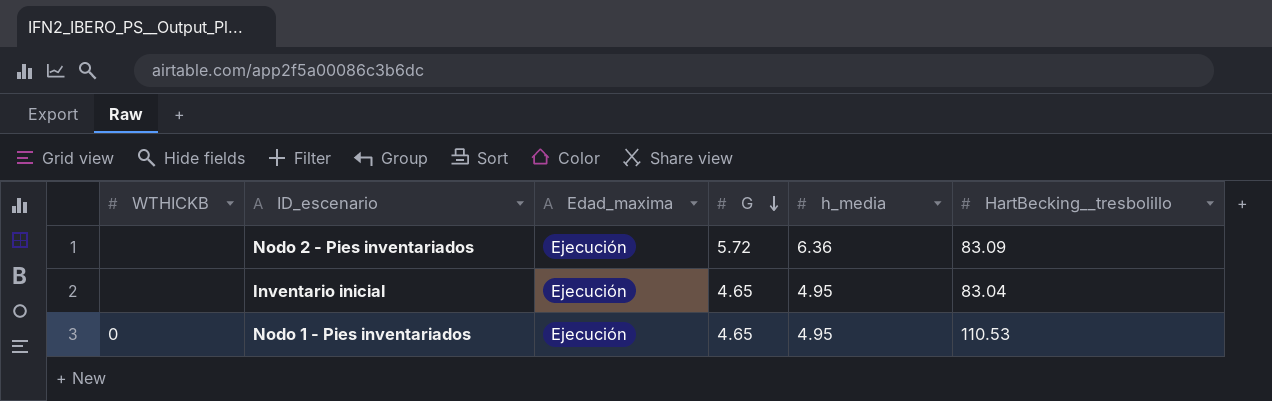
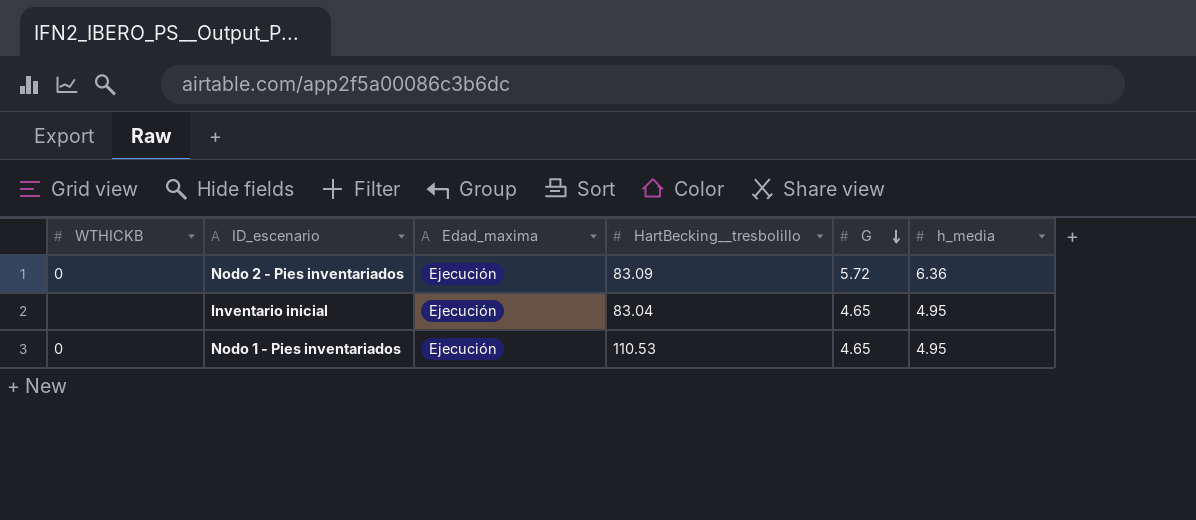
column HartBecking__tresbolillo | position: 6 -> 4
Nodo 2 - Pies inventariados | WTHICKB: none -> 0

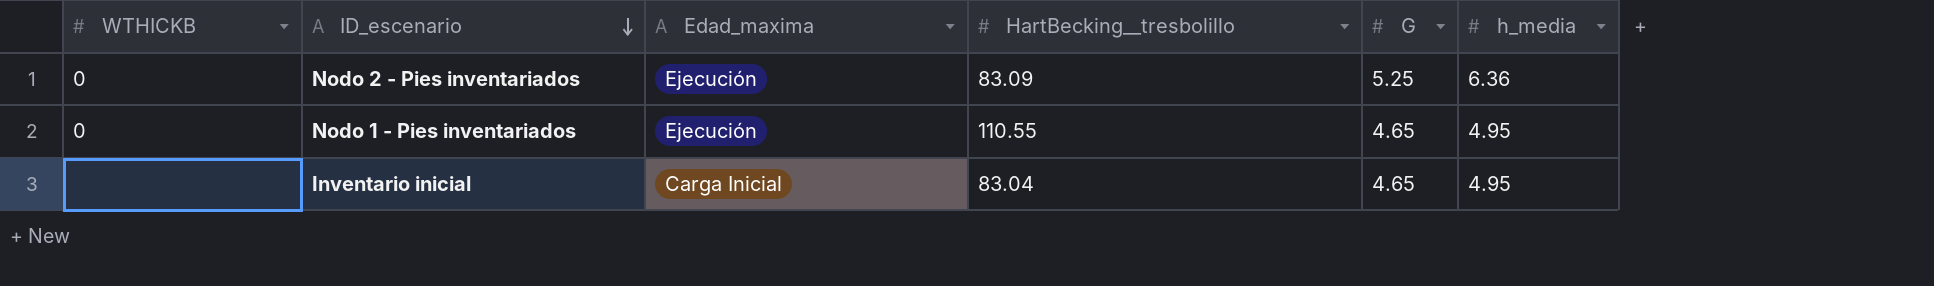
row order: G descending -> ID_escenario descending
Nodo 2 - Pies inventariados | G: 5.72 -> 5.25
Nodo 1 - Pies inventariados | HartBecking__tresbolillo: 110.53 -> 110.55
Inventario inicial | Edad_maxima: Ejecución -> Carga Inicial

